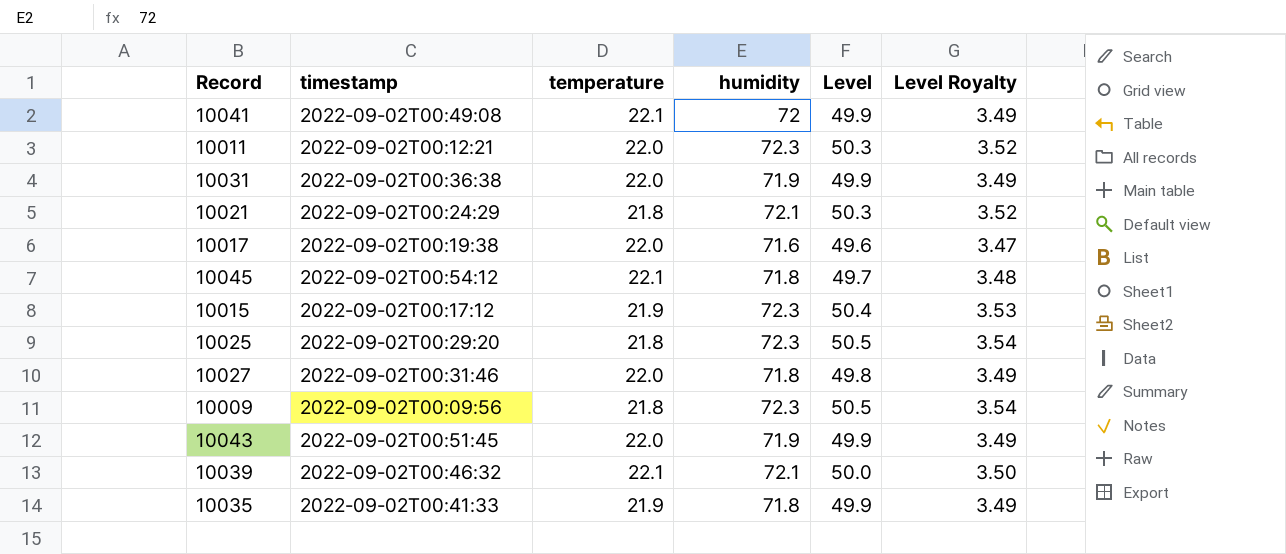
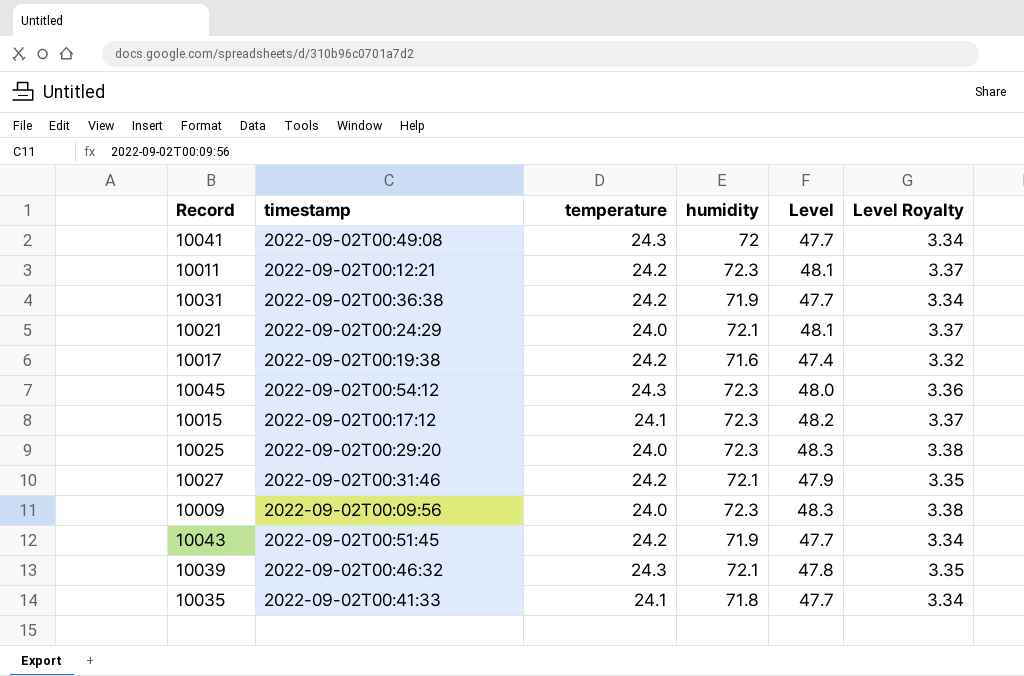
10041 | temperature: 22.1 -> 24.3
10041 | Level: 49.9 -> 47.7
10041 | Level Royalty: 3.49 -> 3.34
10011 | temperature: 22.0 -> 24.2
10011 | Level: 50.3 -> 48.1
10011 | Level Royalty: 3.52 -> 3.37
10031 | temperature: 22.0 -> 24.2
10031 | Level: 49.9 -> 47.7
10031 | Level Royalty: 3.49 -> 3.34
10021 | temperature: 21.8 -> 24.0
10021 | Level: 50.3 -> 48.1
10021 | Level Royalty: 3.52 -> 3.37
10017 | temperature: 22.0 -> 24.2
10017 | Level: 49.6 -> 47.4
10017 | Level Royalty: 3.47 -> 3.32
10045 | temperature: 22.1 -> 24.3
10045 | humidity: 71.8 -> 72.3
10045 | Level: 49.7 -> 48.0
10045 | Level Royalty: 3.48 -> 3.36
10015 | temperature: 21.9 -> 24.1
10015 | Level: 50.4 -> 48.2
10015 | Level Royalty: 3.53 -> 3.37
10025 | temperature: 21.8 -> 24.0
10025 | Level: 50.5 -> 48.3
10025 | Level Royalty: 3.54 -> 3.38
10027 | temperature: 22.0 -> 24.2
10027 | humidity: 71.8 -> 72.1
10027 | Level: 49.8 -> 47.9
10027 | Level Royalty: 3.49 -> 3.35
10009 | temperature: 21.8 -> 24.0
10009 | Level: 50.5 -> 48.3
10009 | Level Royalty: 3.54 -> 3.38
10043 | temperature: 22.0 -> 24.2
10043 | Level: 49.9 -> 47.7
10043 | Level Royalty: 3.49 -> 3.34
10039 | temperature: 22.1 -> 24.3
10039 | Level: 50.0 -> 47.8
10039 | Level Royalty: 3.50 -> 3.35
10035 | temperature: 21.9 -> 24.1
10035 | Level: 49.9 -> 47.7
10035 | Level Royalty: 3.49 -> 3.34

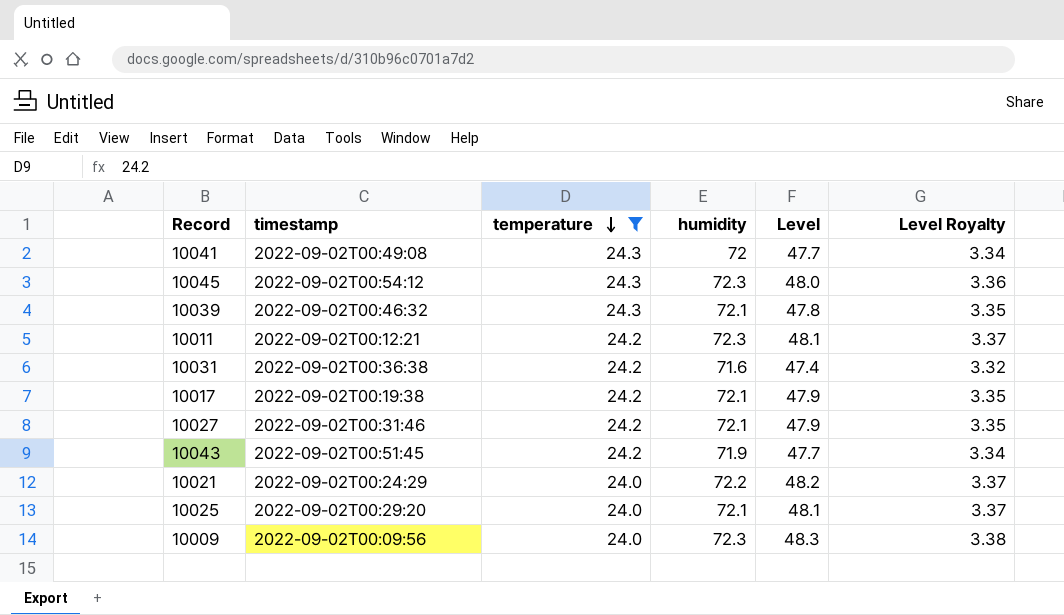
filter: none -> temperature != 24.1
row order: none -> temperature descending
10031 | humidity: 71.9 -> 71.6
10031 | Level: 47.7 -> 47.4
10031 | Level Royalty: 3.34 -> 3.32
10017 | humidity: 71.6 -> 72.1
10017 | Level: 47.4 -> 47.9
10017 | Level Royalty: 3.32 -> 3.35
10021 | humidity: 72.1 -> 72.2
10021 | Level: 48.1 -> 48.2
10025 | humidity: 72.3 -> 72.1
10025 | Level: 48.3 -> 48.1
10025 | Level Royalty: 3.38 -> 3.37

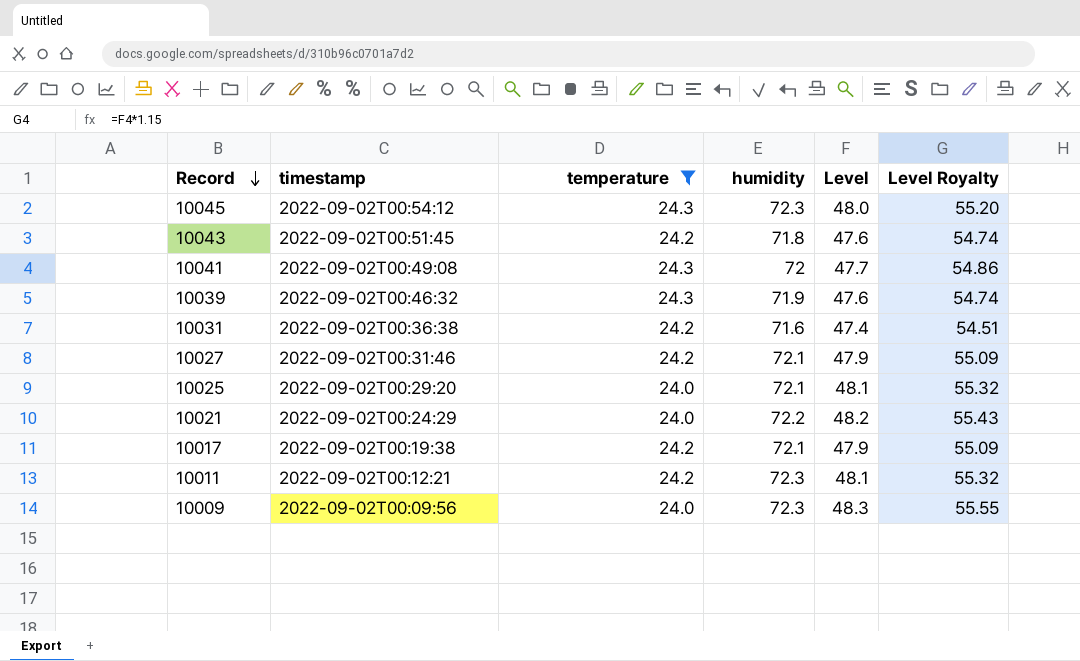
row order: temperature descending -> Record descending
column Level Royalty | formula: [Level] * 0.07 -> [Level] * 1.15
10043 | humidity: 71.9 -> 71.8
10043 | Level: 47.7 -> 47.6
10039 | humidity: 72.1 -> 71.9
10039 | Level: 47.8 -> 47.6

